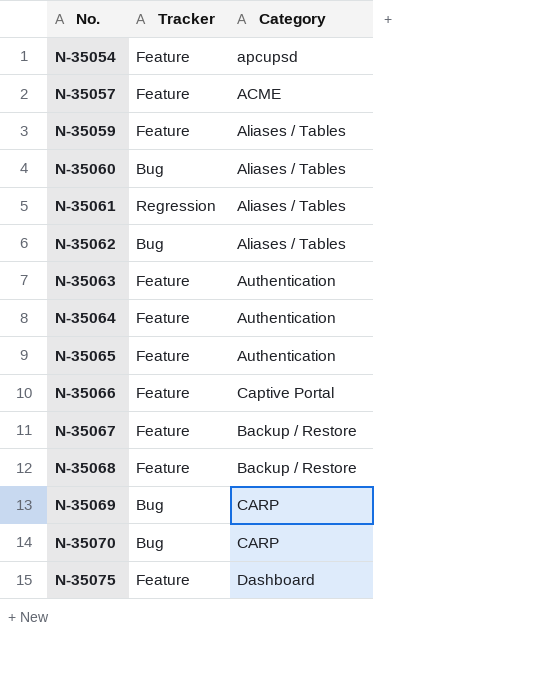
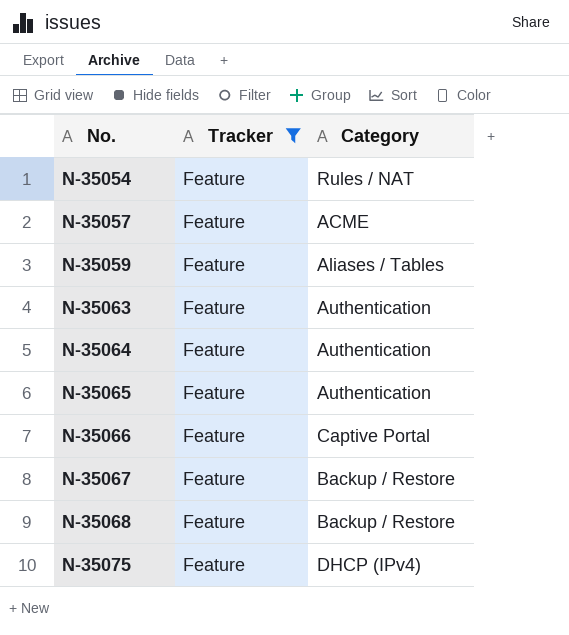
filter: none -> Tracker = Feature
N-35054 | Category: apcupsd -> Rules / NAT
N-35075 | Category: Dashboard -> DHCP (IPv4)

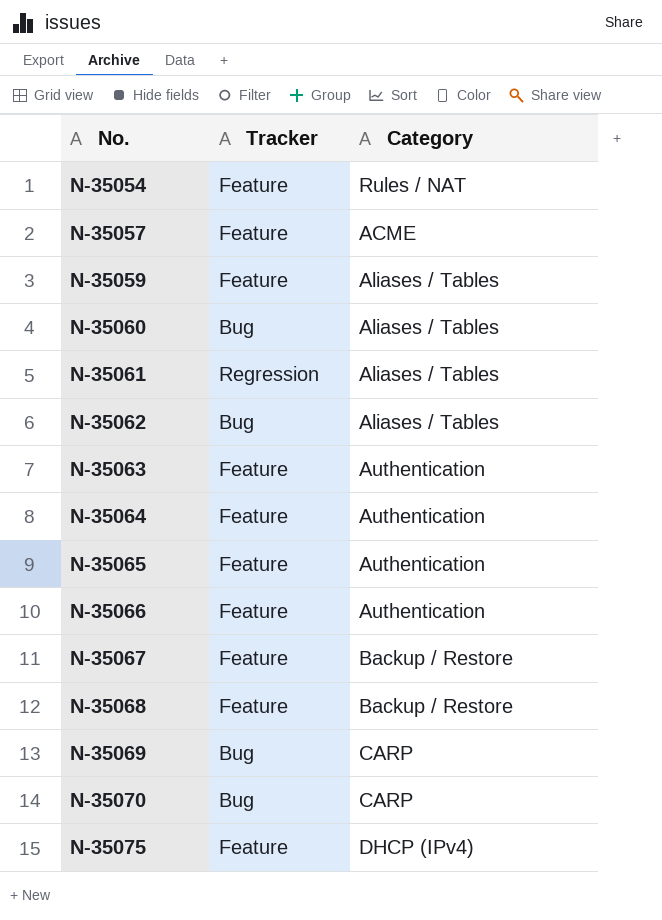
filter: Tracker = Feature -> none
N-35066 | Category: Captive Portal -> Authentication

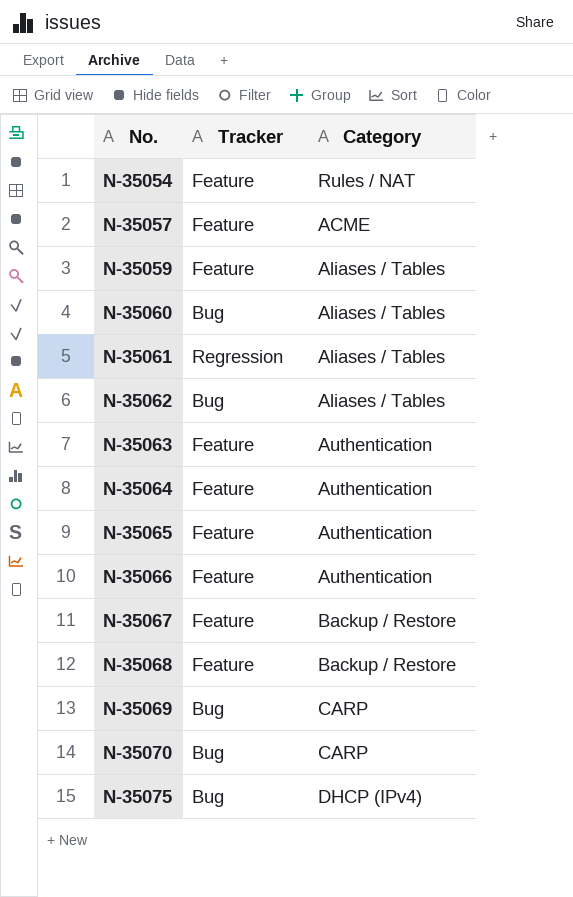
N-35075 | Tracker: Feature -> Bug

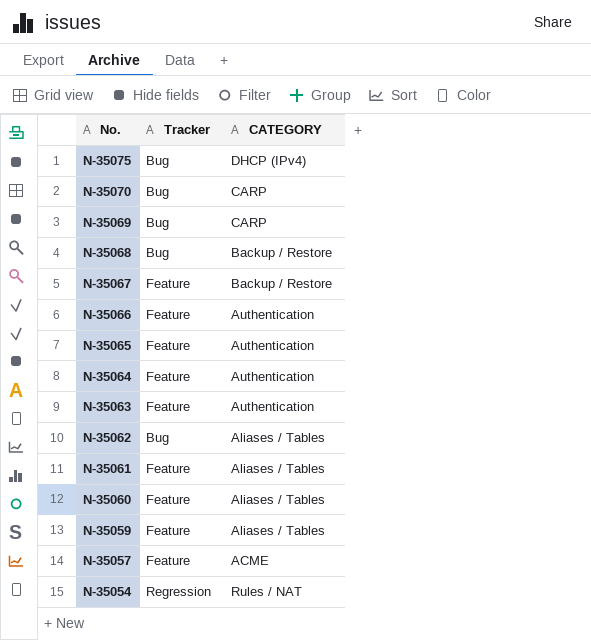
row order: No. ascending -> No. descending
column name: Category -> CATEGORY
N-35068 | Tracker: Feature -> Bug
N-35061 | Tracker: Regression -> Feature
N-35060 | Tracker: Bug -> Feature
N-35054 | Tracker: Feature -> Regression

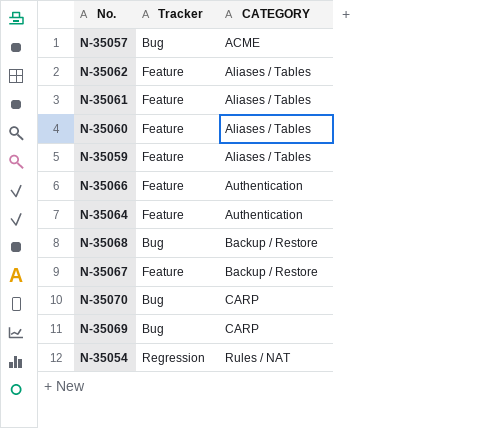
row order: No. descending -> CATEGORY ascending
row N-35075: Bug | DHCP (IPv4) -> none
row N-35065: Feature | Authentication -> none
row N-35063: Feature | Authentication -> none
N-35057 | Tracker: Feature -> Bug
N-35062 | Tracker: Bug -> Feature

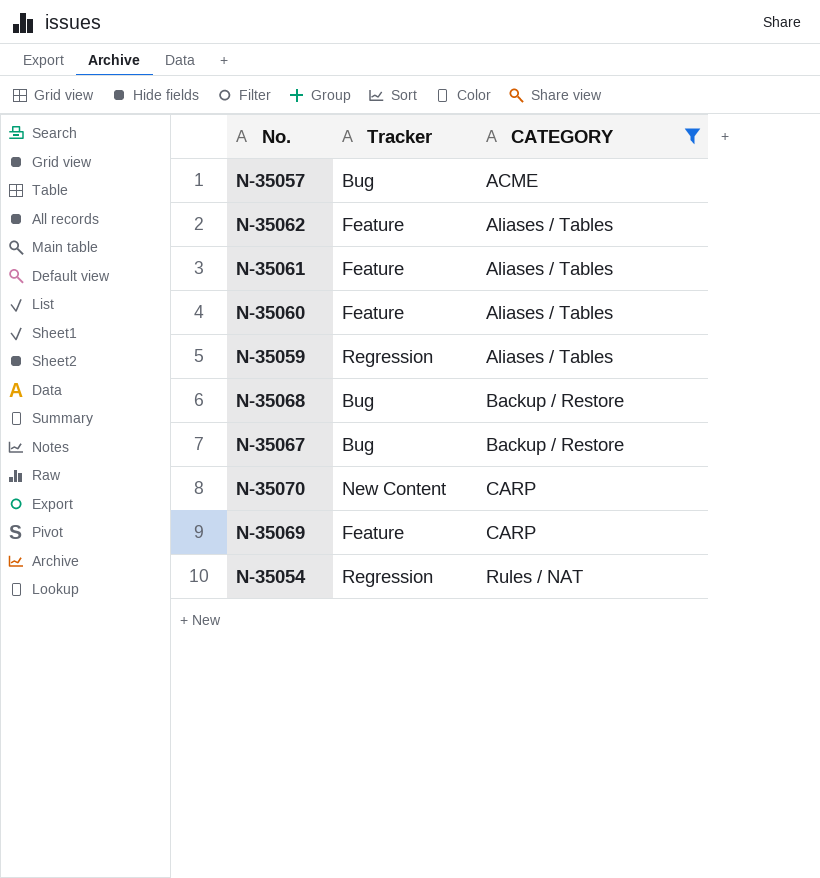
filter: none -> CATEGORY != Authentication
N-35059 | Tracker: Feature -> Regression
N-35067 | Tracker: Feature -> Bug
N-35070 | Tracker: Bug -> New Content
N-35069 | Tracker: Bug -> Feature

